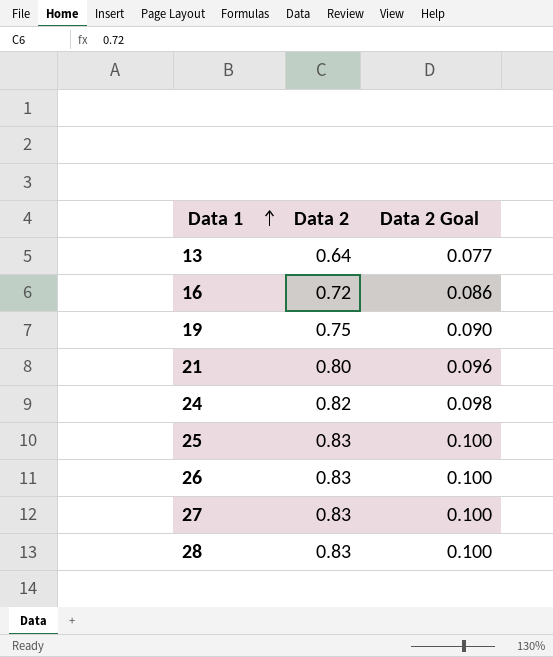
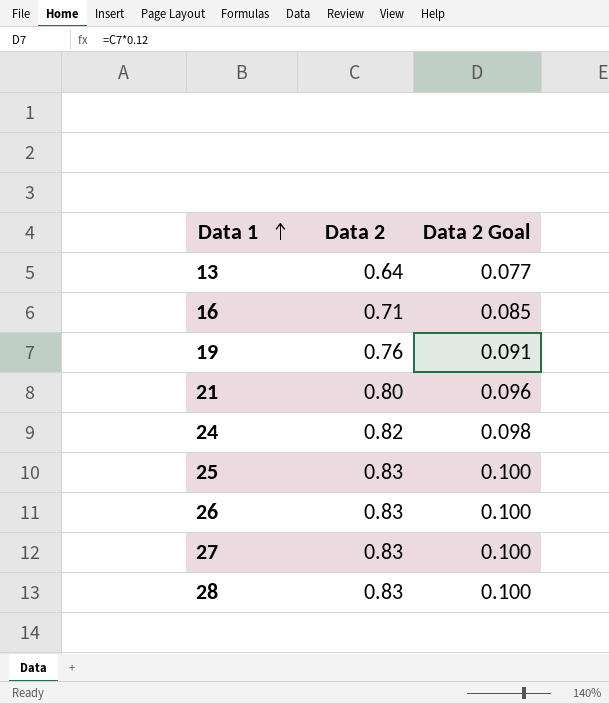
16 | Data 2: 0.72 -> 0.71
16 | Data 2 Goal: 0.086 -> 0.085
19 | Data 2: 0.75 -> 0.76
19 | Data 2 Goal: 0.090 -> 0.091

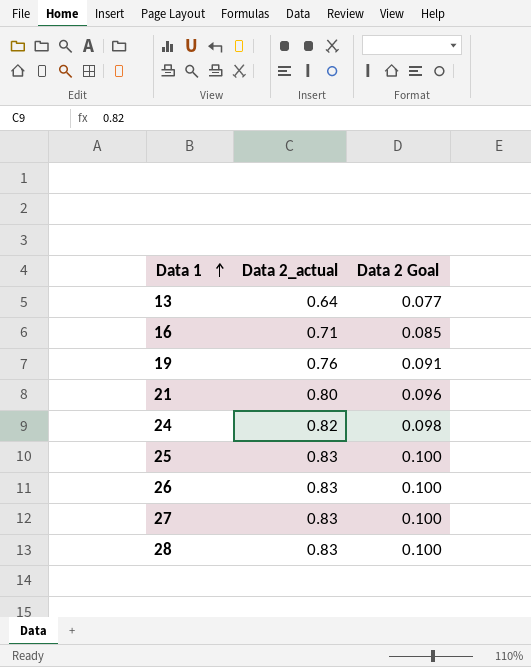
column name: Data 2 -> Data 2_actual

